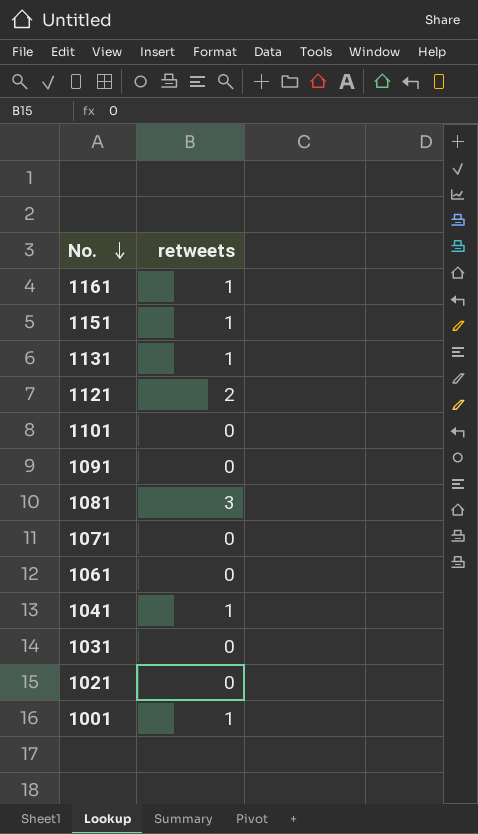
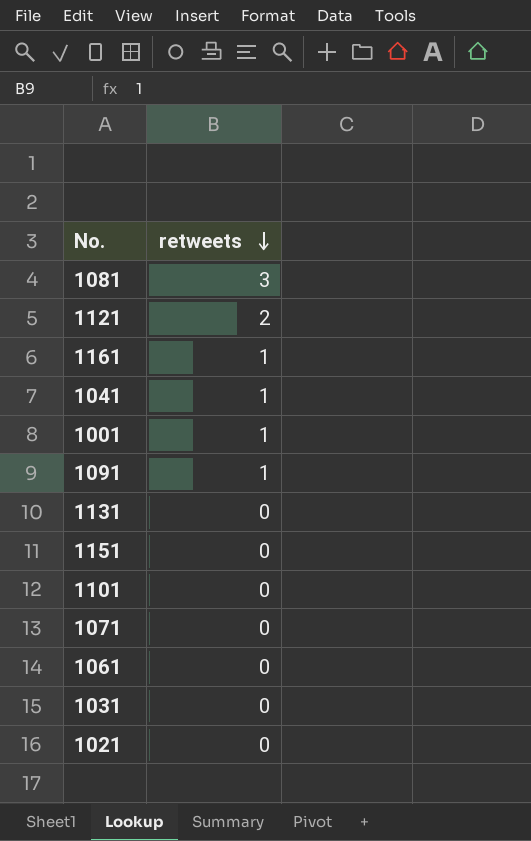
row order: No. descending -> retweets descending
1091 | retweets: 0 -> 1
1131 | retweets: 1 -> 0
1151 | retweets: 1 -> 0

